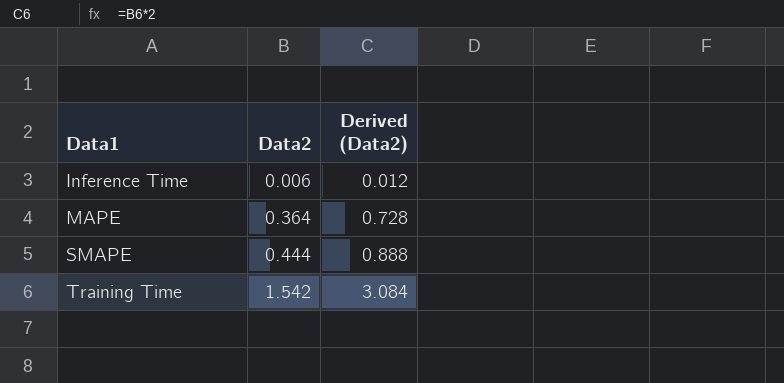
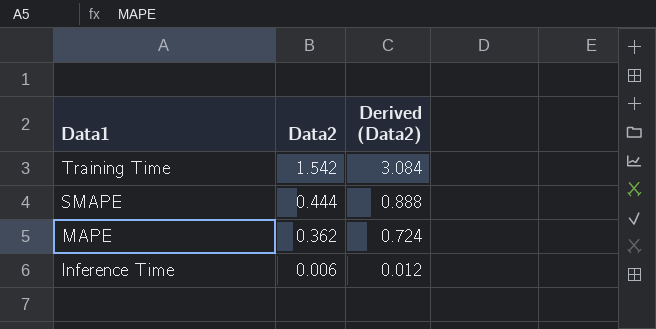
row order: Data1 ascending -> Data1 descending
MAPE | Data2: 0.364 -> 0.362
MAPE | Derived (Data2): 0.728 -> 0.724

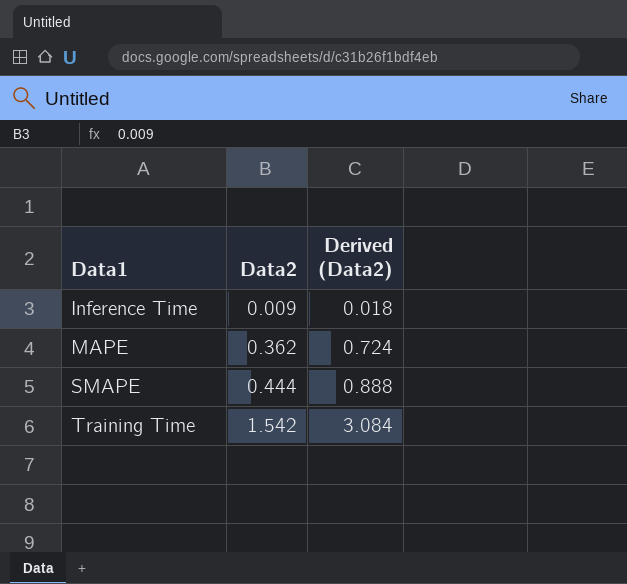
row order: Data1 descending -> Data1 ascending
Inference Time | Data2: 0.006 -> 0.009
Inference Time | Derived (Data2): 0.012 -> 0.018

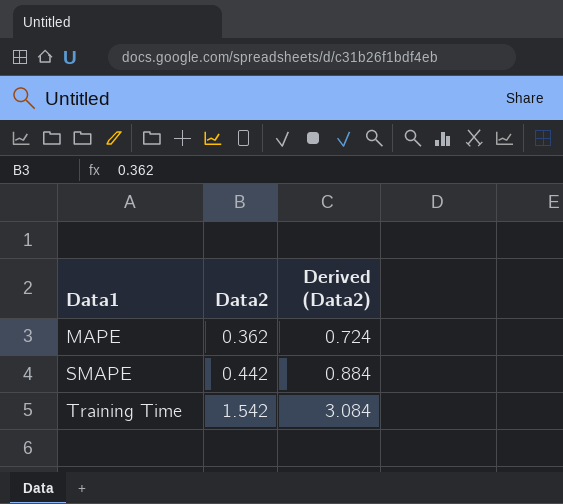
row Inference Time: 0.009 | 0.018 -> none
SMAPE | Data2: 0.444 -> 0.442
SMAPE | Derived (Data2): 0.888 -> 0.884

